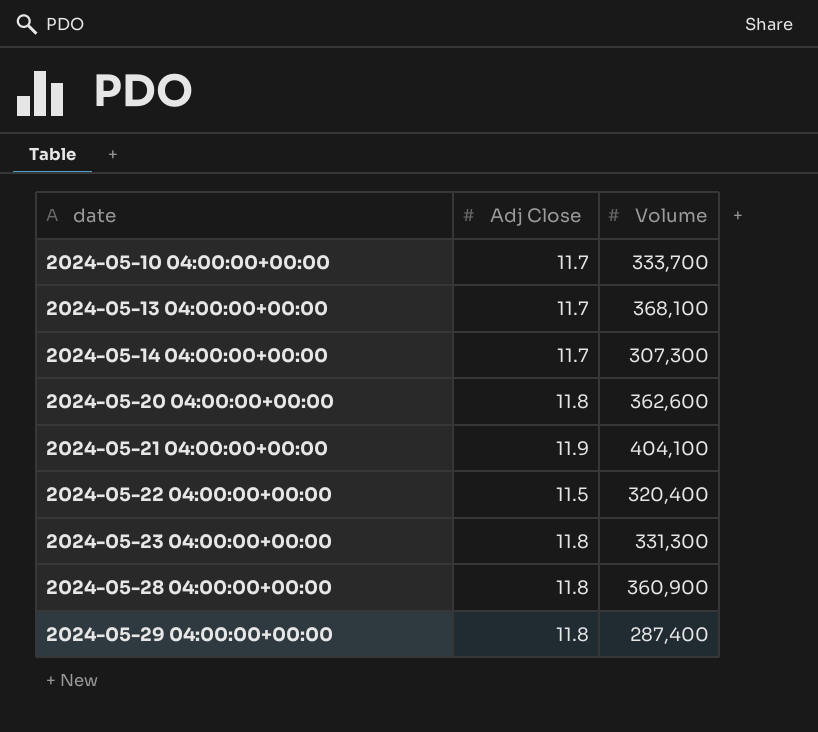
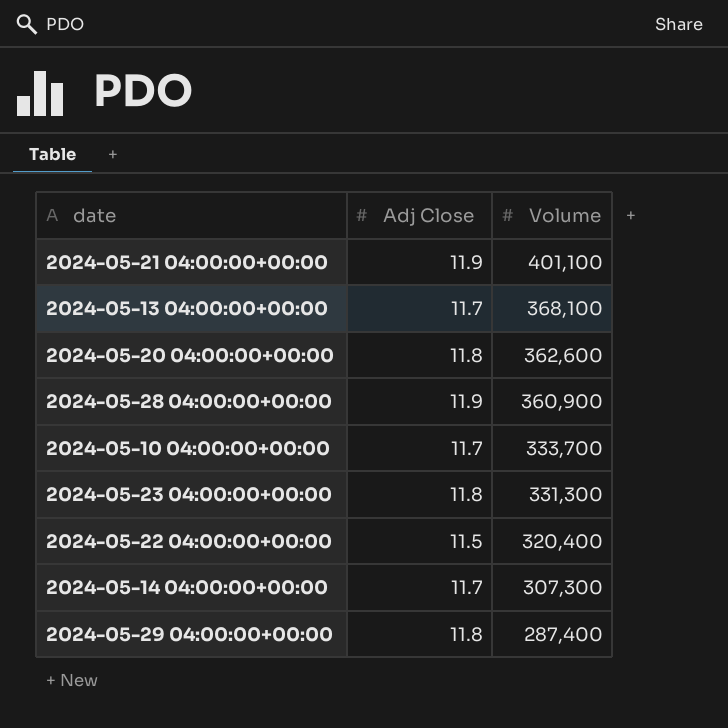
row order: date ascending -> Volume descending
2024-05-21 04:00:00+00:00 | Volume: 404,100 -> 401,100
2024-05-28 04:00:00+00:00 | Adj Close: 11.8 -> 11.9

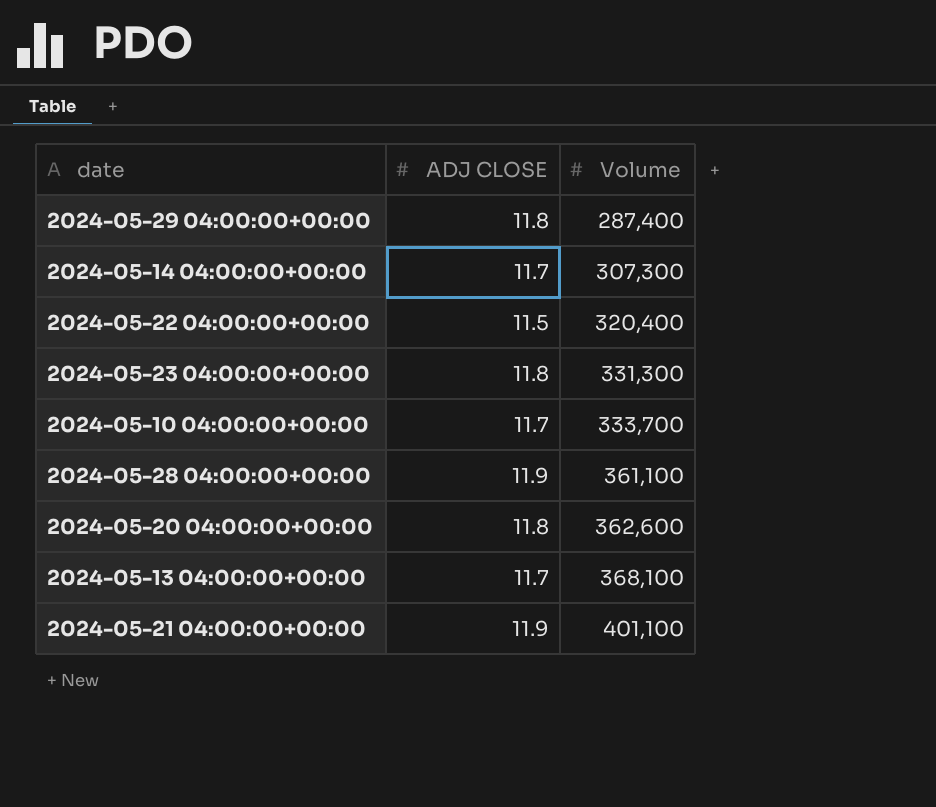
row order: Volume descending -> Volume ascending
column name: Adj Close -> ADJ CLOSE
2024-05-28 04:00:00+00:00 | Volume: 360,900 -> 361,100

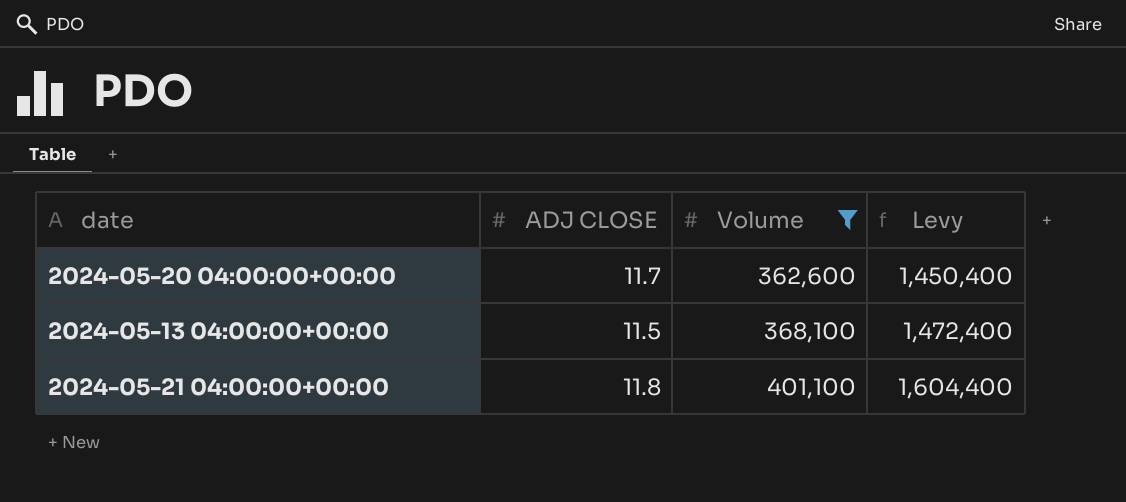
filter: none -> Volume >= 362,600
column Levy | formula: none -> [Volume] * 4
2024-05-20 04:00:00+00:00 | ADJ CLOSE: 11.8 -> 11.7
2024-05-13 04:00:00+00:00 | ADJ CLOSE: 11.7 -> 11.5
2024-05-21 04:00:00+00:00 | ADJ CLOSE: 11.9 -> 11.8

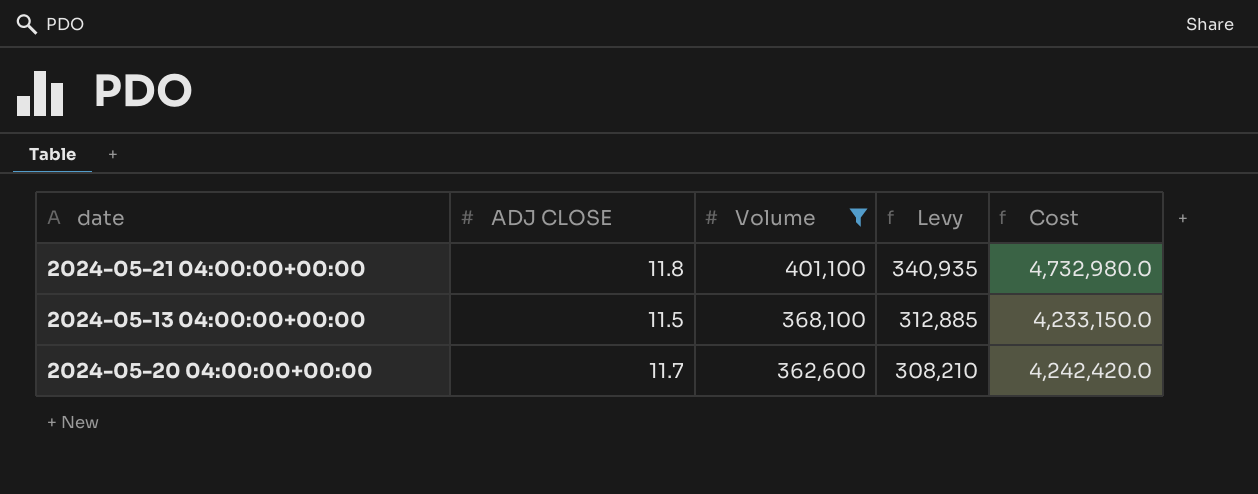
row order: Volume ascending -> Volume descending
column Levy | formula: [Volume] * 4 -> [Volume] * 0.85
column Cost | formula: none -> [ADJ CLOSE] * [Volume]

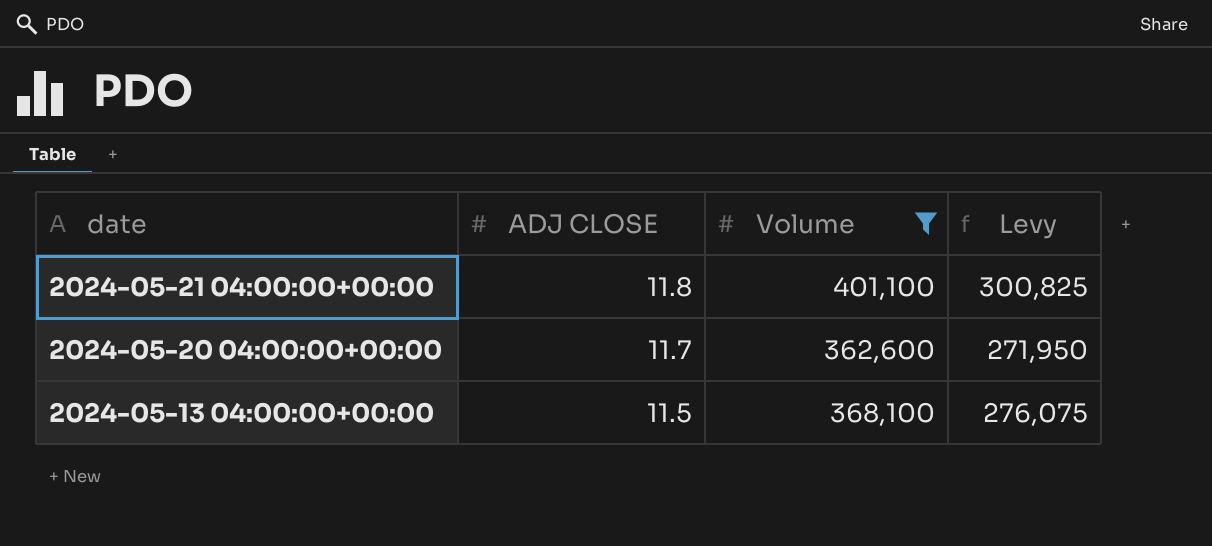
row order: Volume descending -> date descending
column Cost | formula: [ADJ CLOSE] * [Volume] -> none
column Levy | formula: [Volume] * 0.85 -> [Volume] * 0.75

